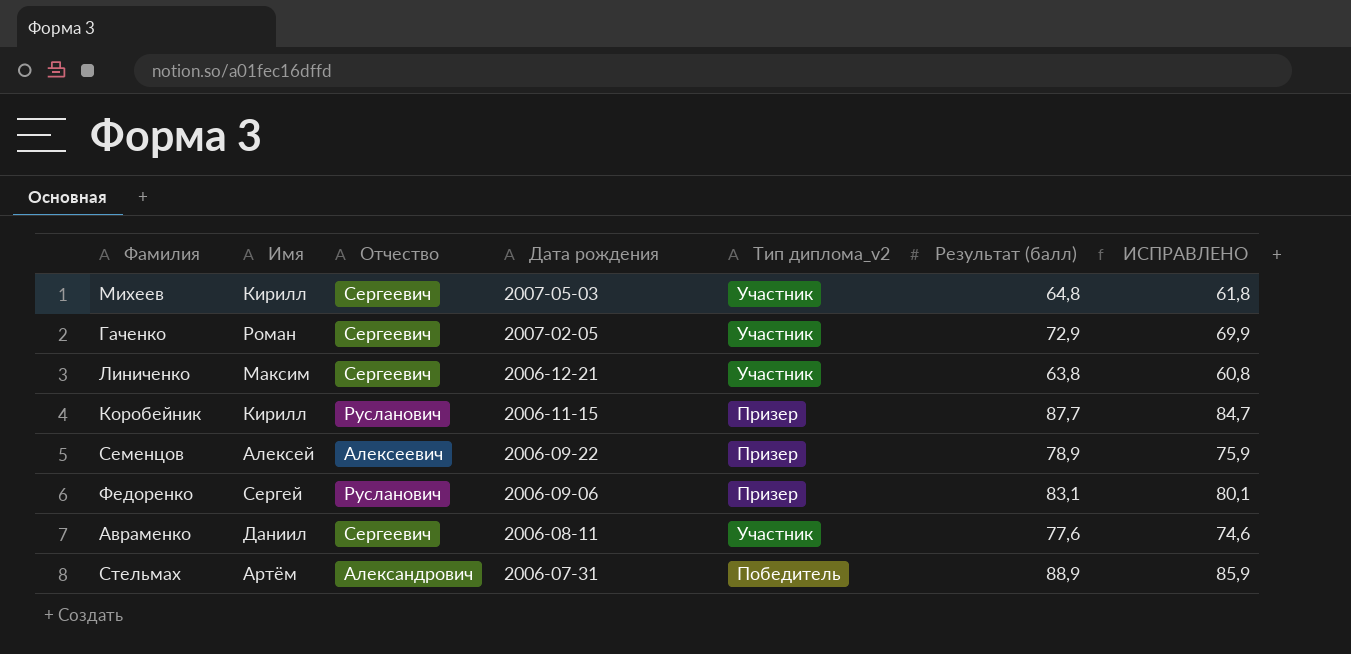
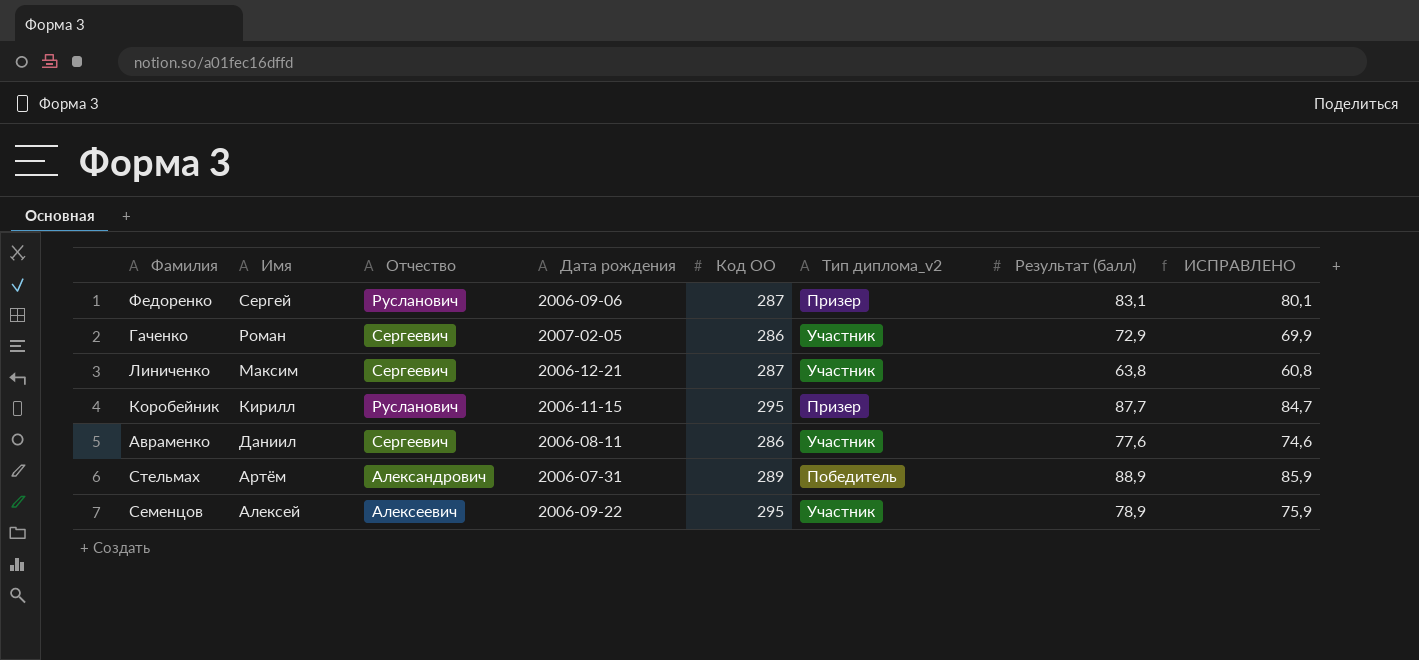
row order: Дата рождения descending -> Имя descending
column Код ОО | position: none -> 5
row Михеев: Кирилл | Сергеевич | 2007-05-03 | Участник | 64,8 | 61,8 -> none
Семенцов | Тип диплома_v2: Призер -> Участник

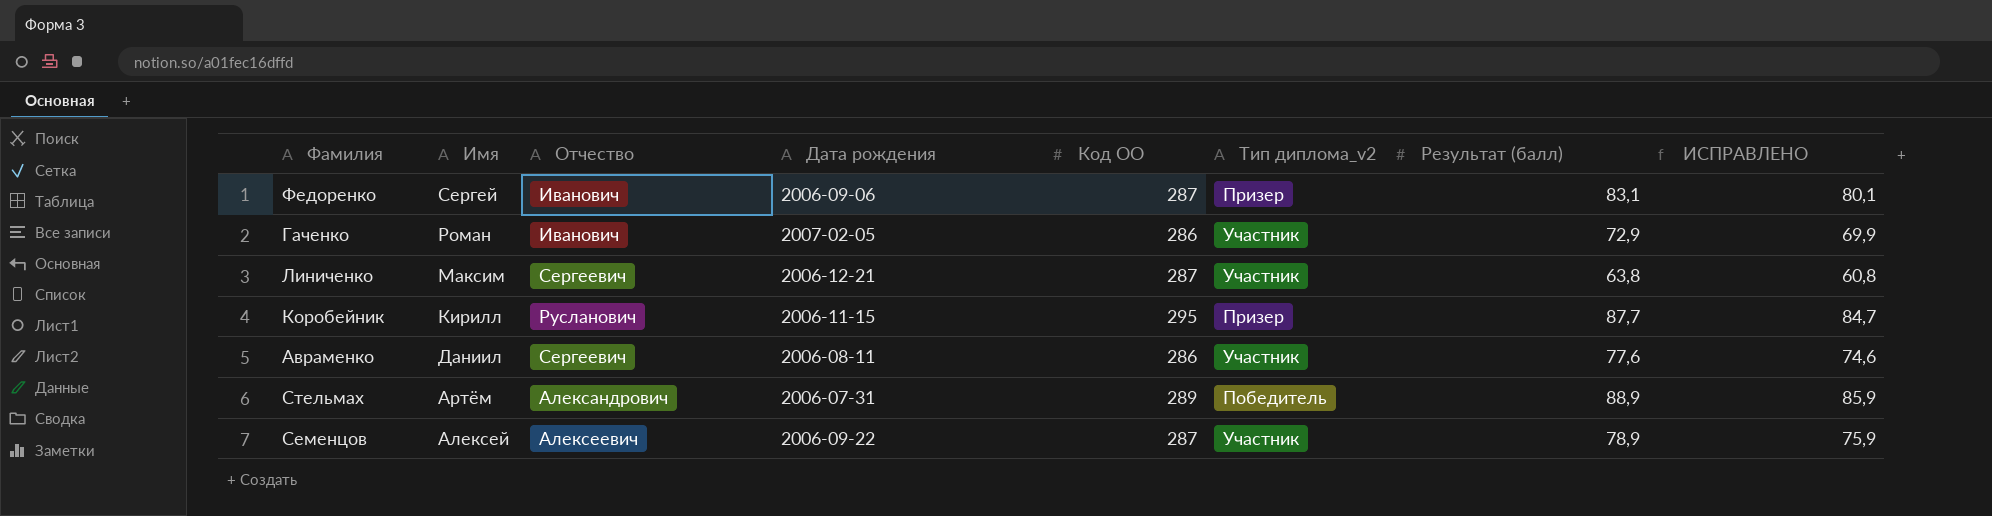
Федоренко | Отчество: Русланович -> Иванович
Гаченко | Отчество: Сергеевич -> Иванович
Семенцов | Код ОО: 295 -> 287

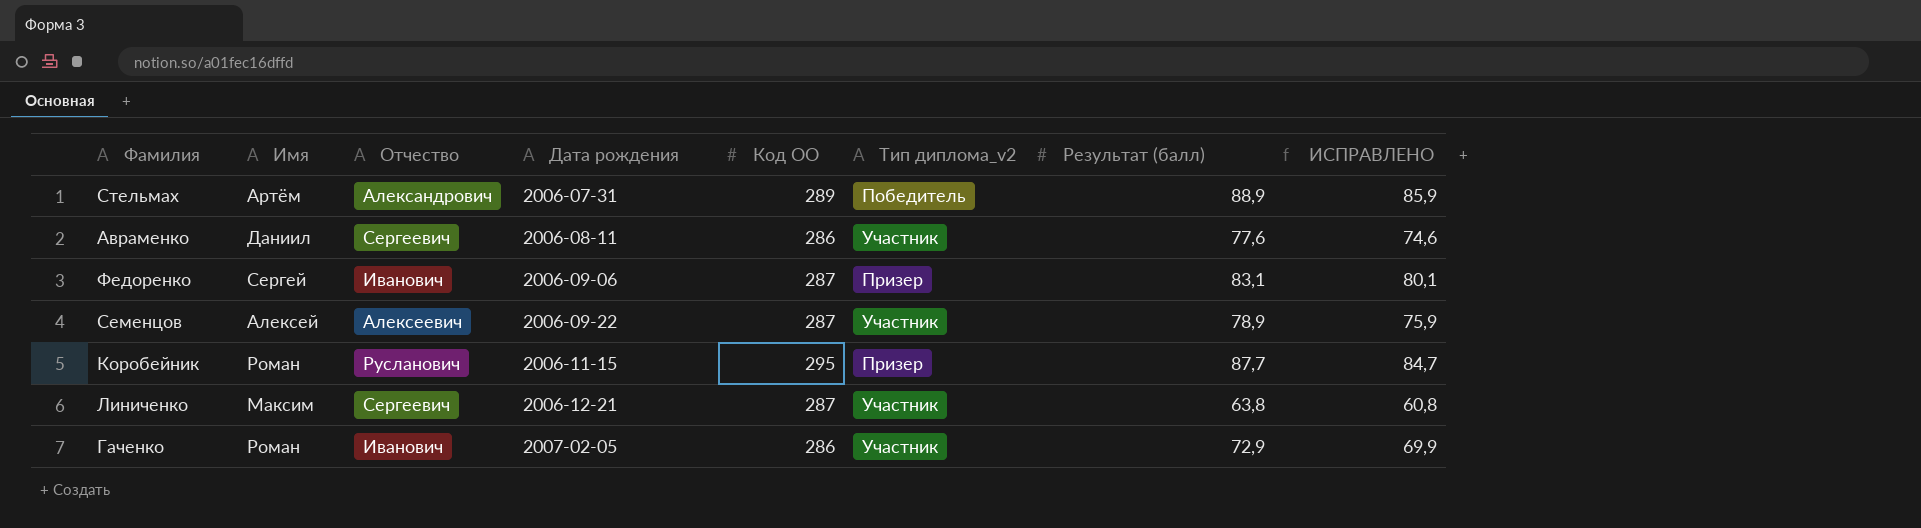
row order: Имя descending -> Дата рождения ascending
Коробейник | Имя: Кирилл -> Роман

